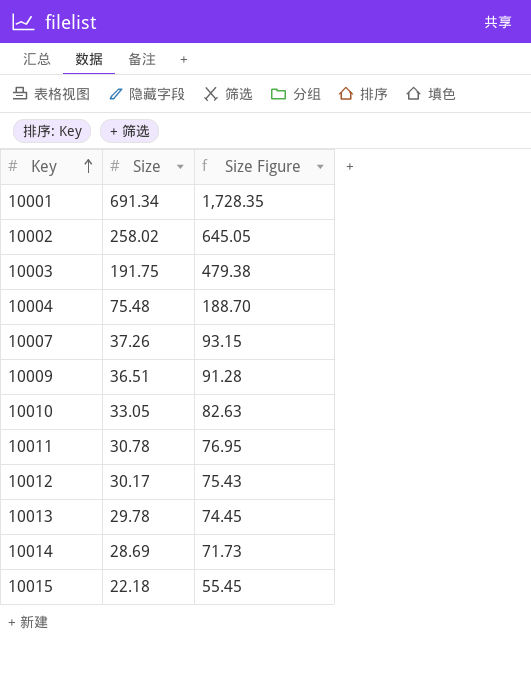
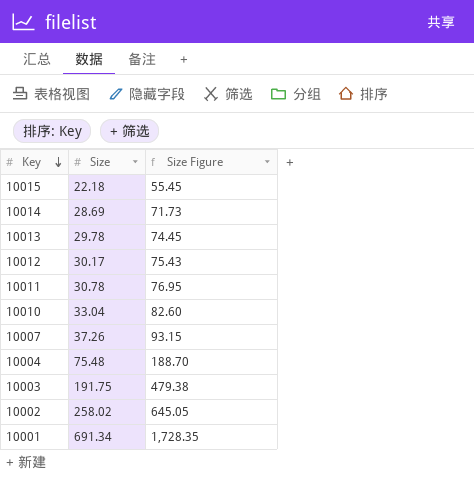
row order: Key ascending -> Key descending
row 10009: 36.51 | 91.28 -> none
10010 | Size: 33.05 -> 33.04
10010 | Size Figure: 82.63 -> 82.60

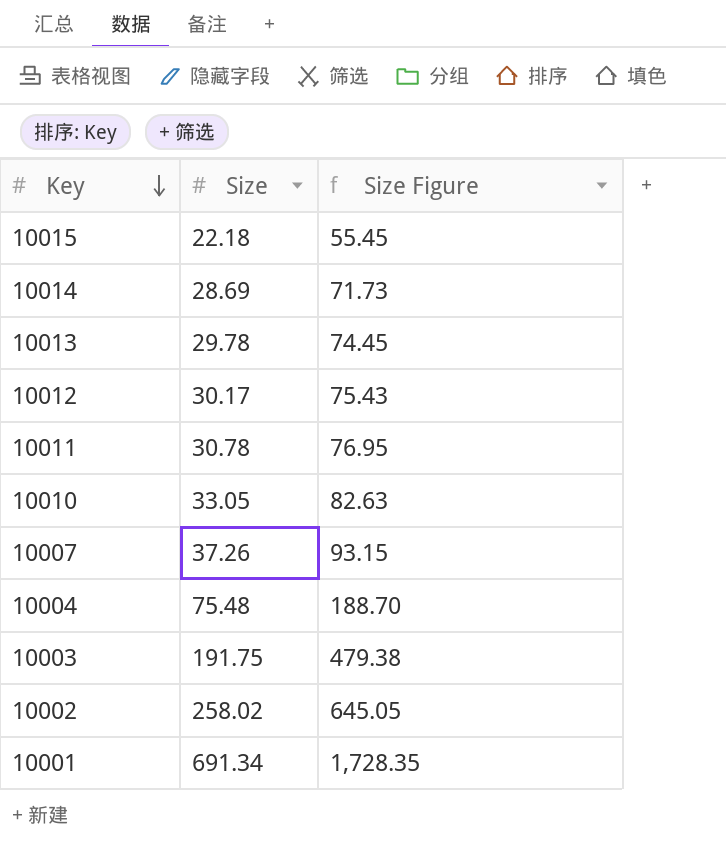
10010 | Size: 33.04 -> 33.05
10010 | Size Figure: 82.60 -> 82.63

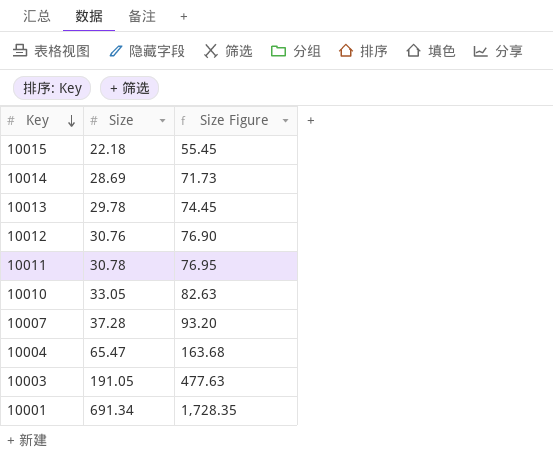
row 10002: 258.02 | 645.05 -> none
10012 | Size: 30.17 -> 30.76
10012 | Size Figure: 75.43 -> 76.90
10007 | Size: 37.26 -> 37.28
10007 | Size Figure: 93.15 -> 93.20
10004 | Size: 75.48 -> 65.47
10004 | Size Figure: 188.70 -> 163.68
10003 | Size: 191.75 -> 191.05
10003 | Size Figure: 479.38 -> 477.63

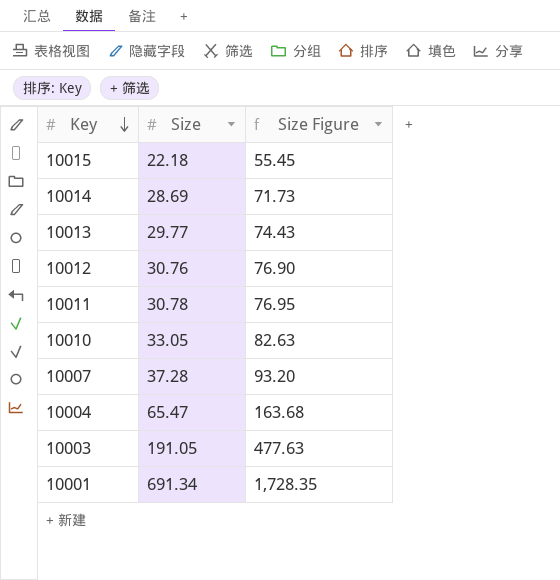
10013 | Size: 29.78 -> 29.77
10013 | Size Figure: 74.45 -> 74.43

